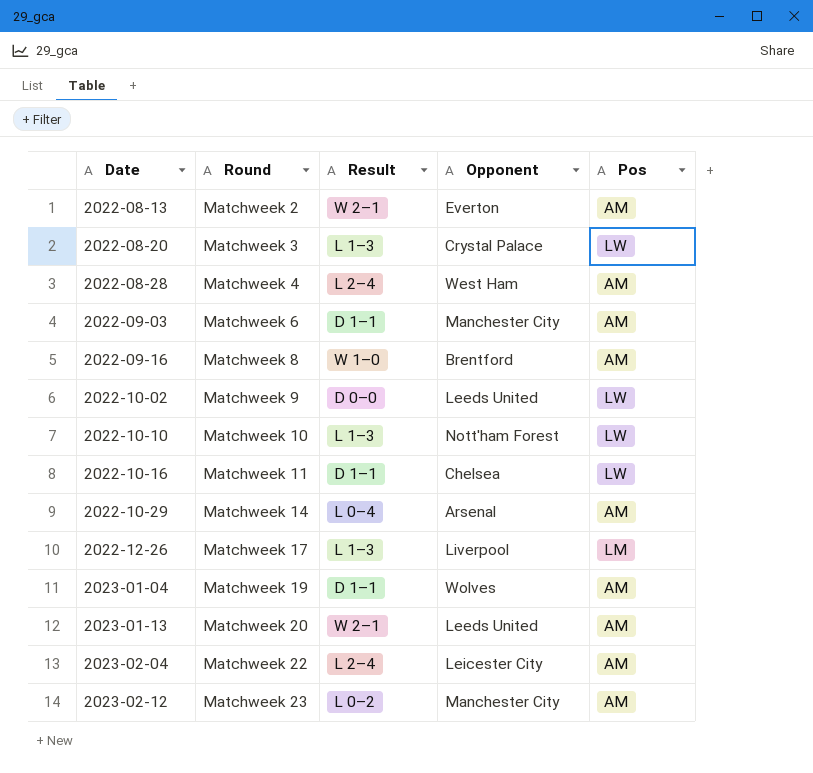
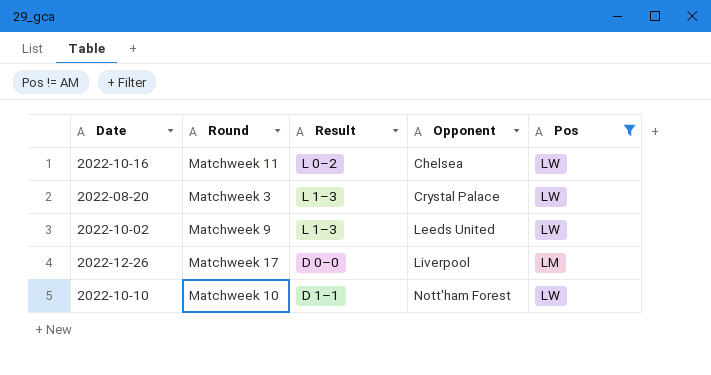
filter: none -> Pos != AM
row order: Date ascending -> Opponent ascending
2022-10-16 | Result: D 1–1 -> L 0–2
2022-10-02 | Result: D 0–0 -> L 1–3
2022-12-26 | Result: L 1–3 -> D 0–0
2022-10-10 | Result: L 1–3 -> D 1–1

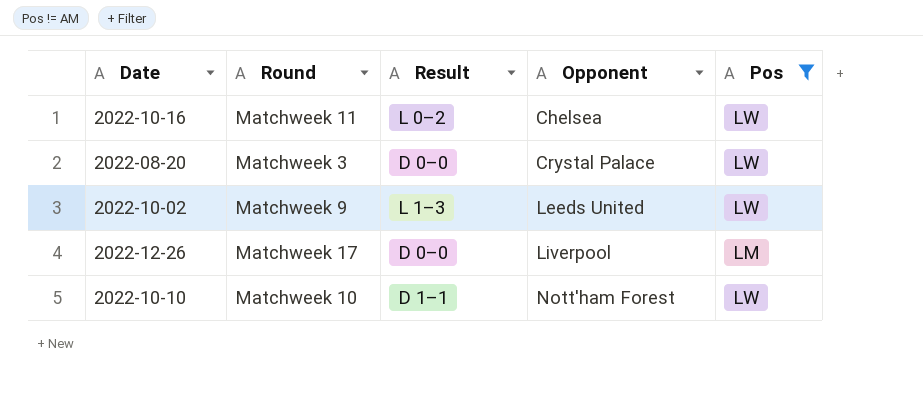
2022-08-20 | Result: L 1–3 -> D 0–0

